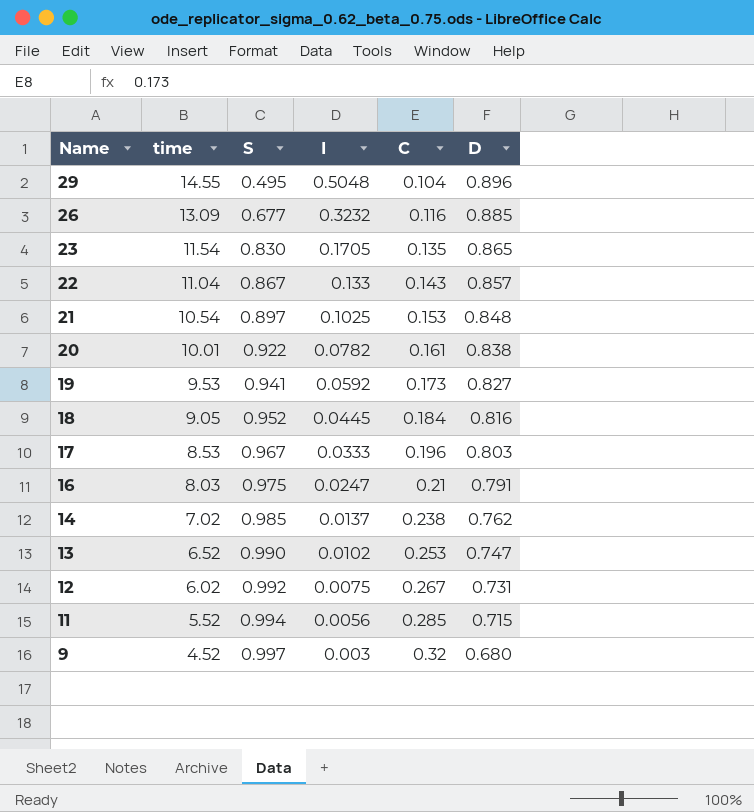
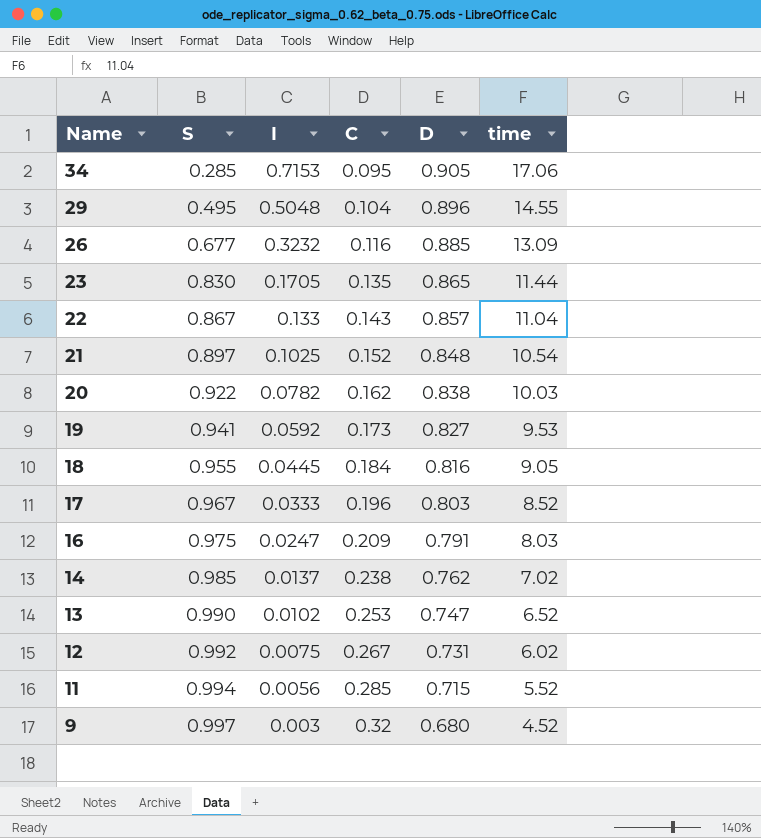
column time | position: 2 -> 6
row 34: none -> 0.285 | 0.7153 | 0.095 | 0.905 | 17.06
23 | time: 11.54 -> 11.44
21 | C: 0.153 -> 0.152
20 | C: 0.161 -> 0.162
20 | time: 10.01 -> 10.03
18 | S: 0.952 -> 0.955
17 | time: 8.53 -> 8.52
16 | C: 0.21 -> 0.209

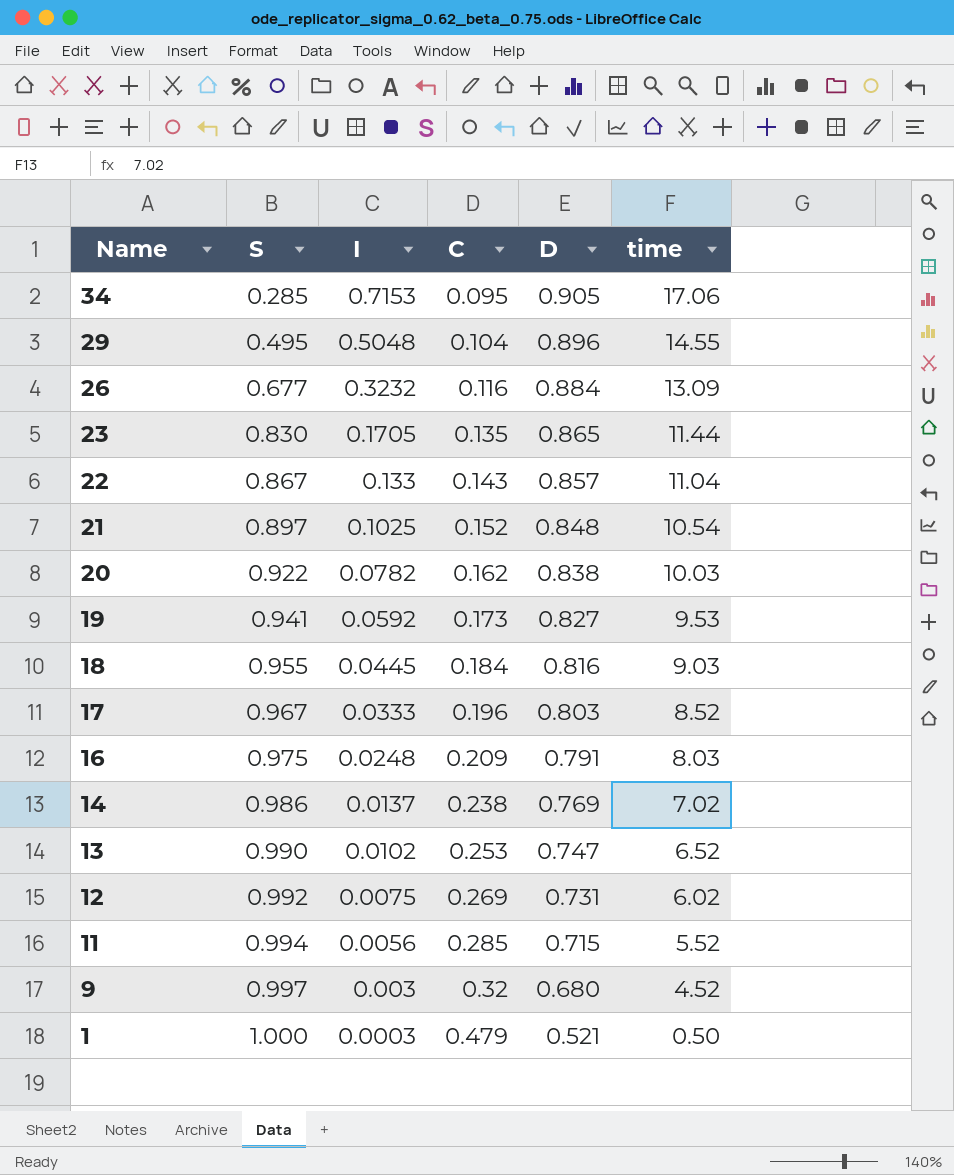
26 | D: 0.885 -> 0.884
18 | time: 9.05 -> 9.03
16 | I: 0.0247 -> 0.0248
14 | S: 0.985 -> 0.986
14 | D: 0.762 -> 0.769
12 | C: 0.267 -> 0.269
row 1: none -> 1.000 | 0.0003 | 0.479 | 0.521 | 0.50

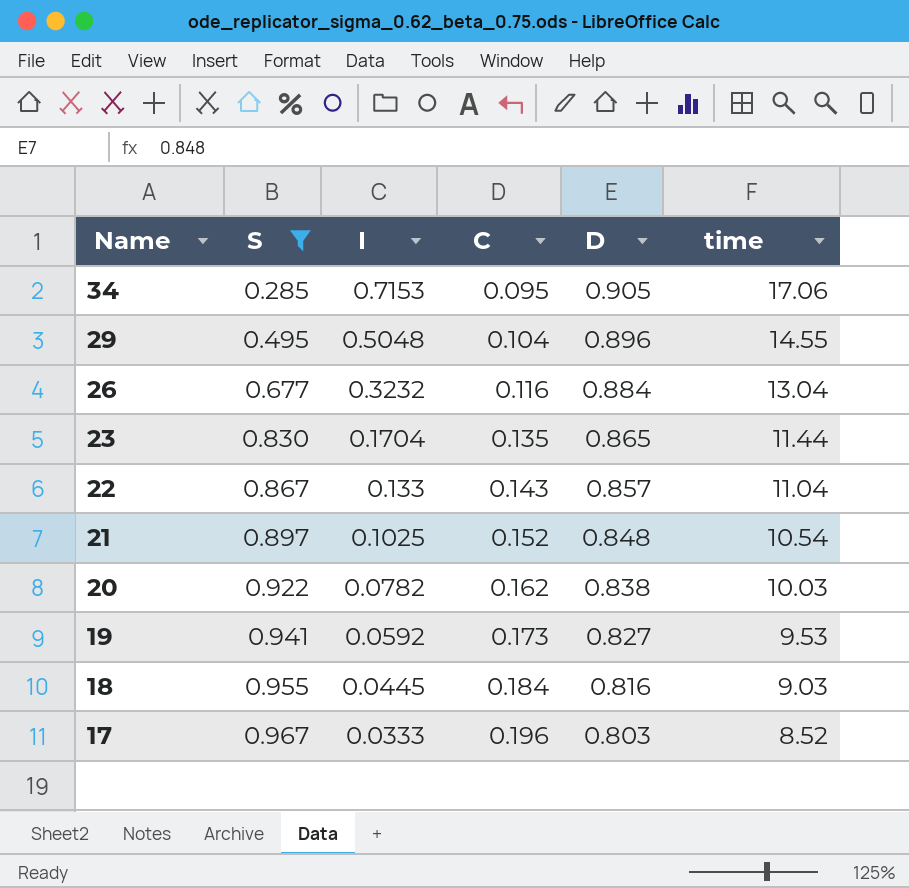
filter: none -> S <= 0.967
26 | time: 13.09 -> 13.04
23 | I: 0.1705 -> 0.1704

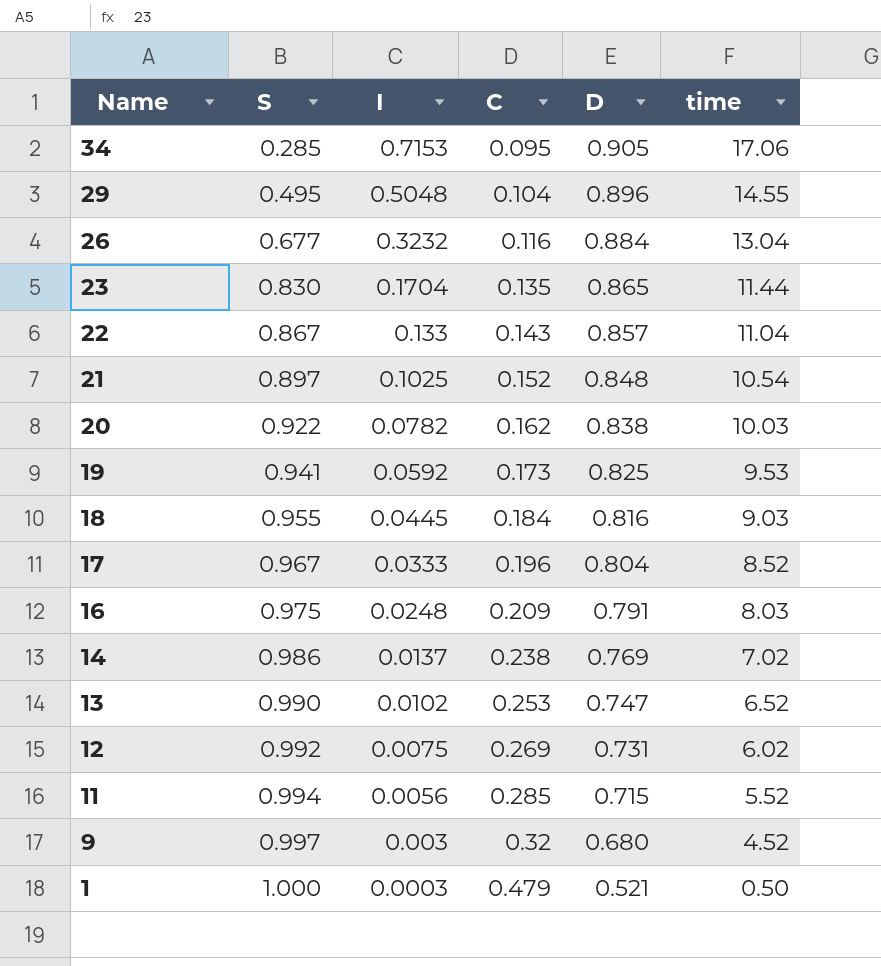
filter: S <= 0.967 -> none
19 | D: 0.827 -> 0.825
17 | D: 0.803 -> 0.804

